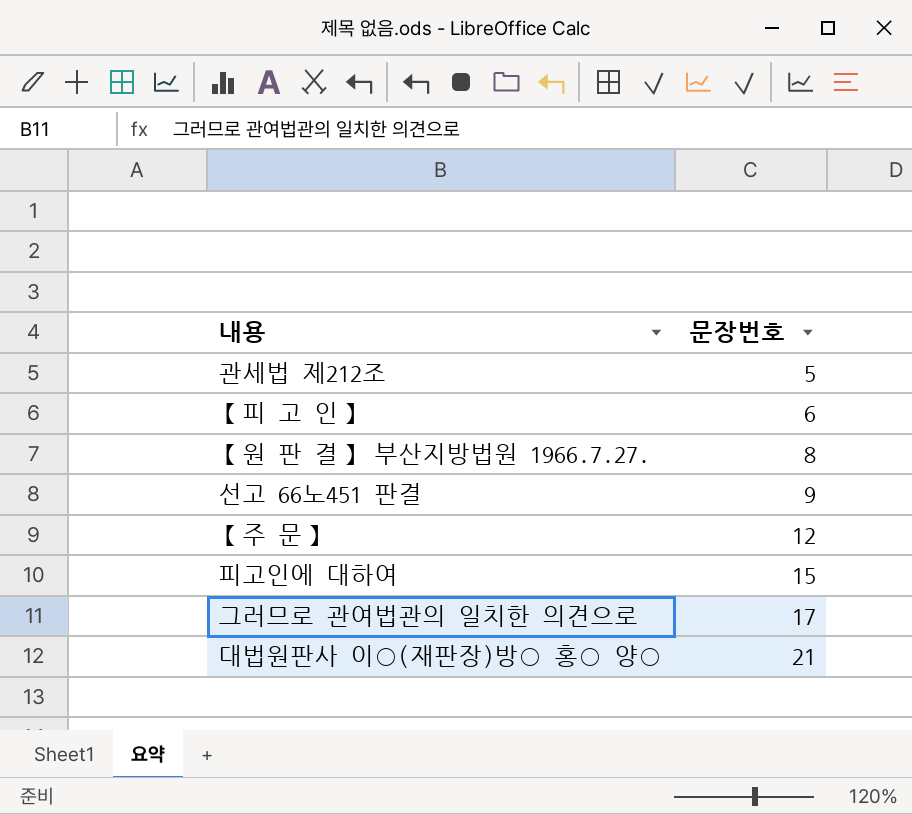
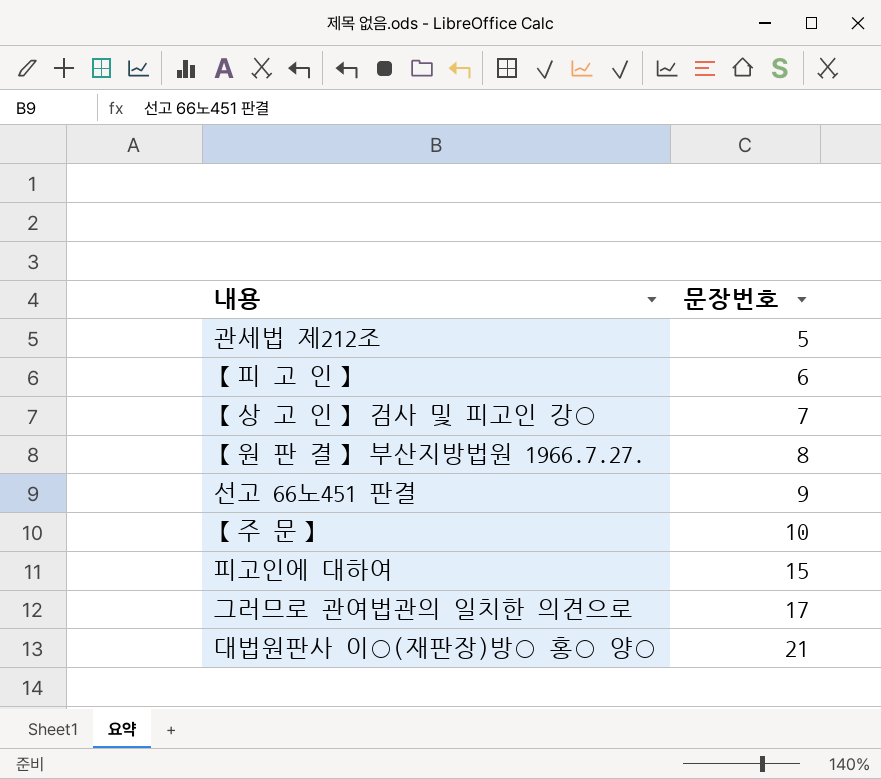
row 【상 고 인】 검사 및 피고인 강○: none -> 7
【주 문】 | 문장번호: 12 -> 10

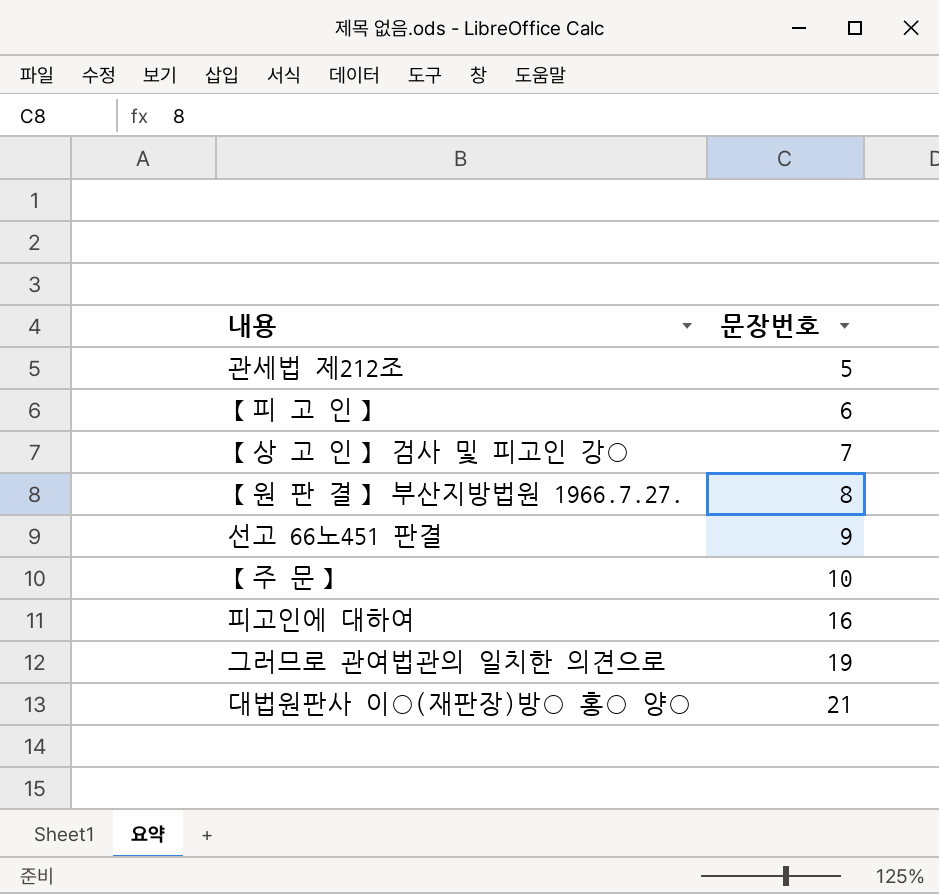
피고인에 대하여 | 문장번호: 15 -> 16
그러므로 관여법관의 일치한 의견으로 | 문장번호: 17 -> 19

